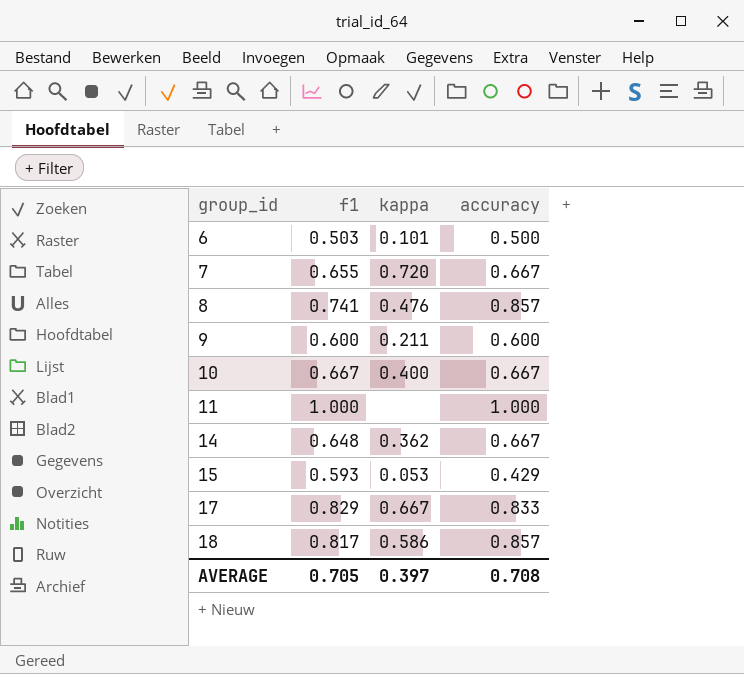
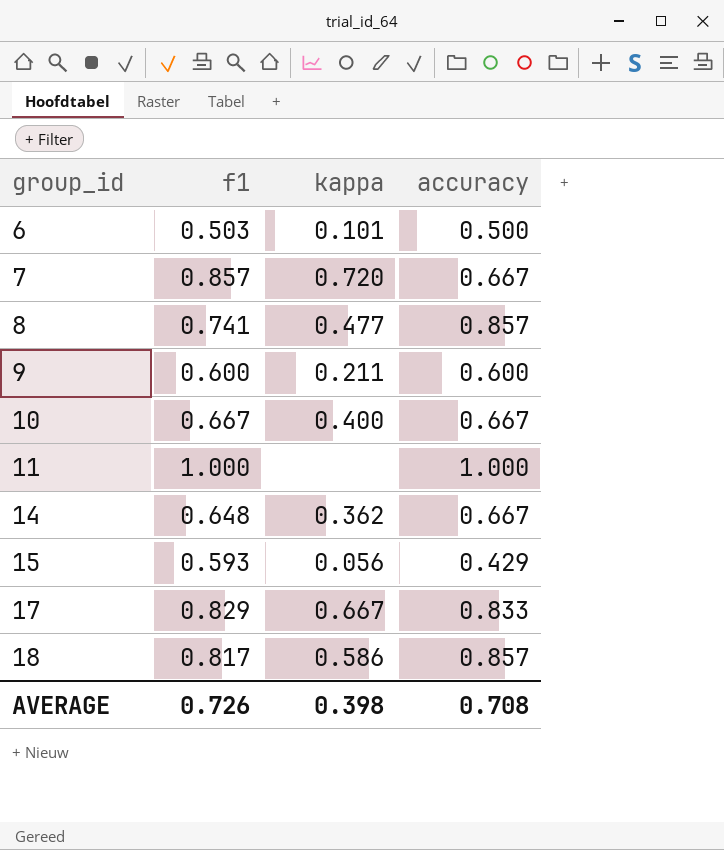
7 | f1: 0.655 -> 0.857
8 | kappa: 0.476 -> 0.477
15 | kappa: 0.053 -> 0.056
AVERAGE | f1: 0.705 -> 0.726
AVERAGE | kappa: 0.397 -> 0.398

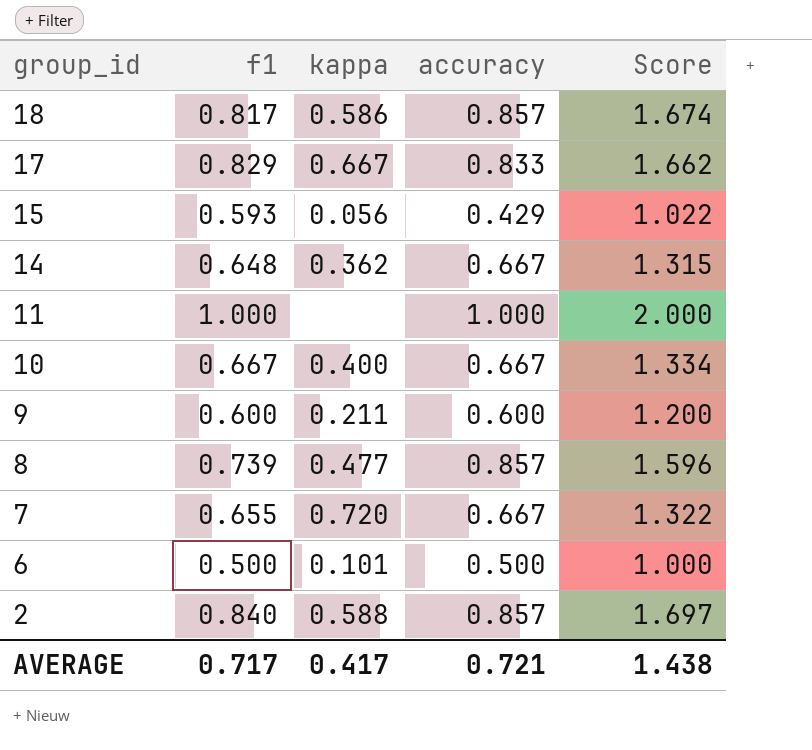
row order: group_id ascending -> group_id descending
column Score | formula: none -> [f1] + [accuracy]
8 | f1: 0.741 -> 0.739
7 | f1: 0.857 -> 0.655
6 | f1: 0.503 -> 0.500
row 2: none -> 0.840 | 0.588 | 0.857 | 1.697
AVERAGE | f1: 0.726 -> 0.717
AVERAGE | kappa: 0.398 -> 0.417
AVERAGE | accuracy: 0.708 -> 0.721

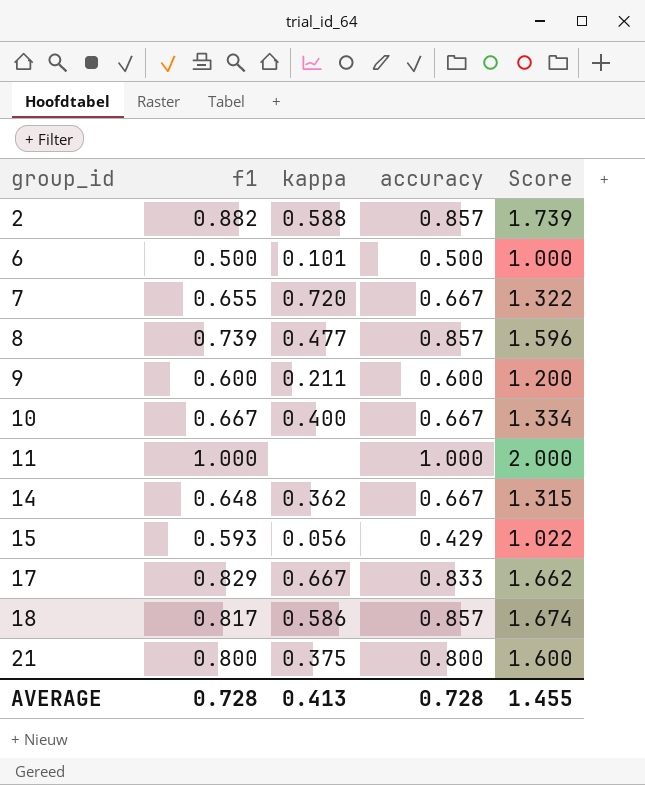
row order: group_id descending -> group_id ascending
2 | f1: 0.840 -> 0.882
2 | Score: 1.697 -> 1.739
row 21: none -> 0.800 | 0.375 | 0.800 | 1.600
AVERAGE | f1: 0.717 -> 0.728
AVERAGE | kappa: 0.417 -> 0.413
AVERAGE | accuracy: 0.721 -> 0.728
AVERAGE | Score: 1.438 -> 1.455

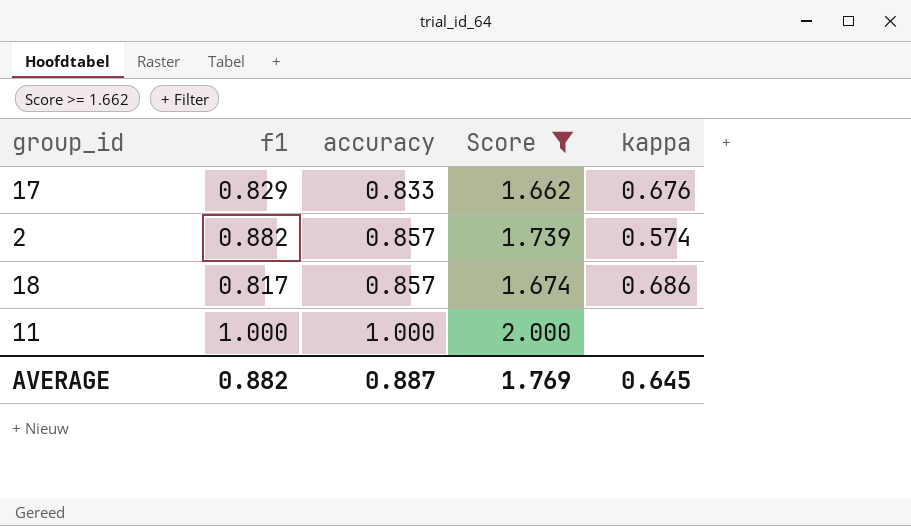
filter: none -> Score >= 1.662
row order: group_id ascending -> accuracy ascending
column kappa | position: 3 -> 5
17 | kappa: 0.667 -> 0.676
2 | kappa: 0.588 -> 0.574
18 | kappa: 0.586 -> 0.686
AVERAGE | f1: 0.728 -> 0.882
AVERAGE | accuracy: 0.728 -> 0.887
AVERAGE | Score: 1.455 -> 1.769
AVERAGE | kappa: 0.413 -> 0.645

